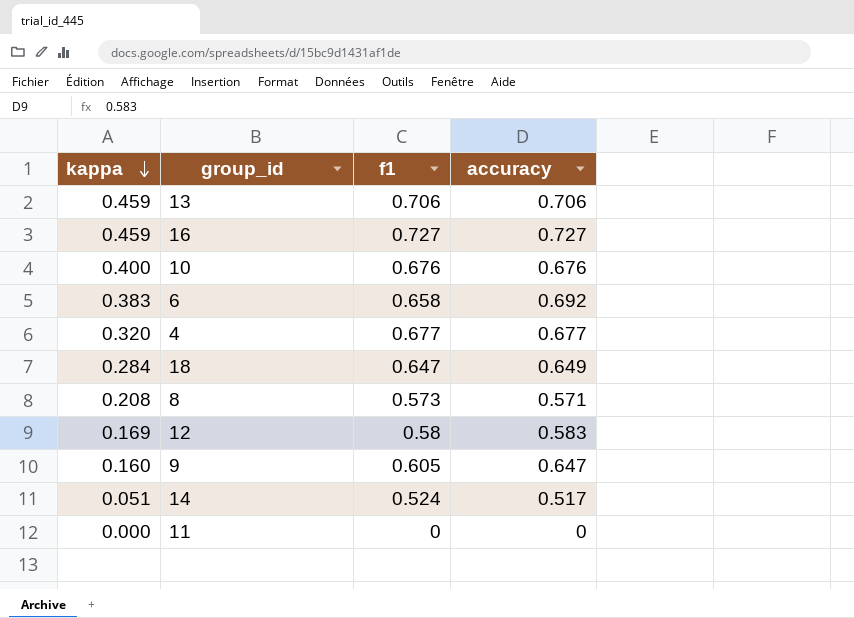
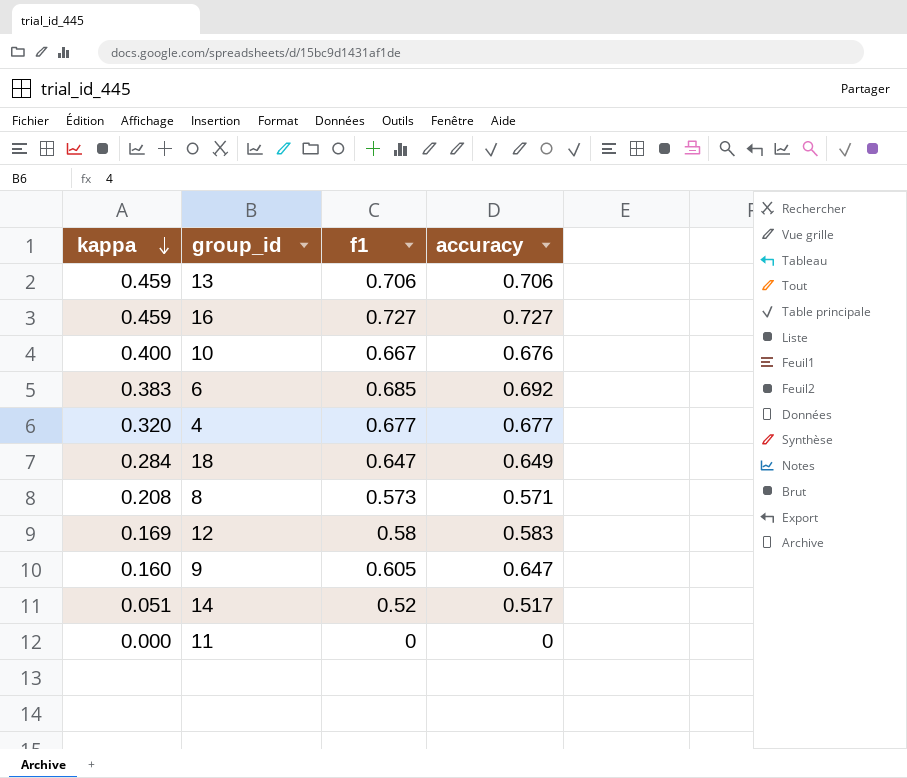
10 | f1: 0.676 -> 0.667
6 | f1: 0.658 -> 0.685
14 | f1: 0.524 -> 0.52

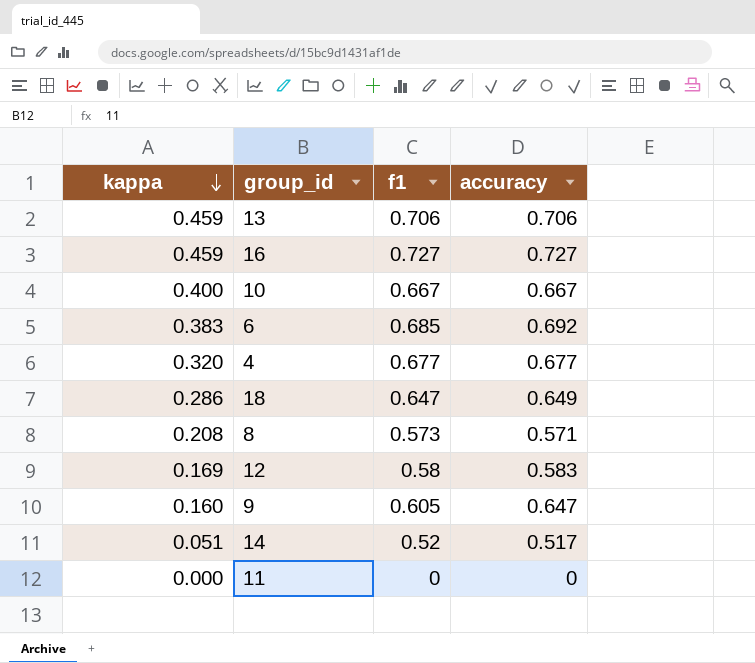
10 | accuracy: 0.676 -> 0.667
18 | kappa: 0.284 -> 0.286

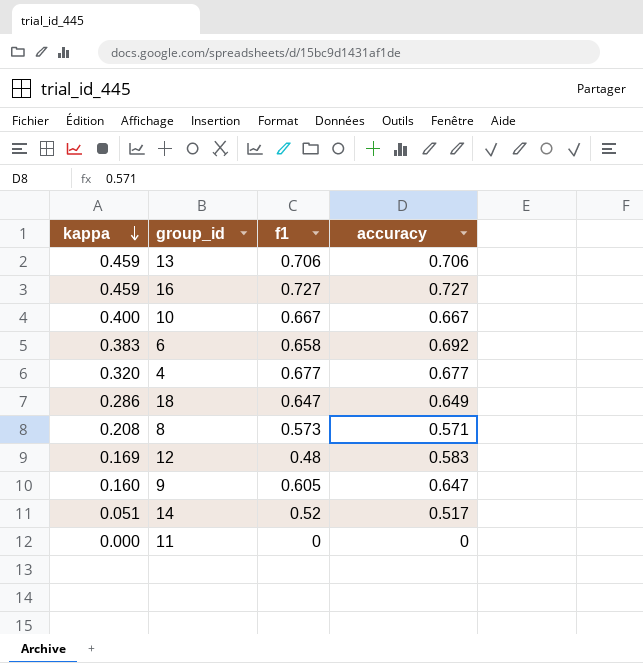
6 | f1: 0.685 -> 0.658
12 | f1: 0.58 -> 0.48

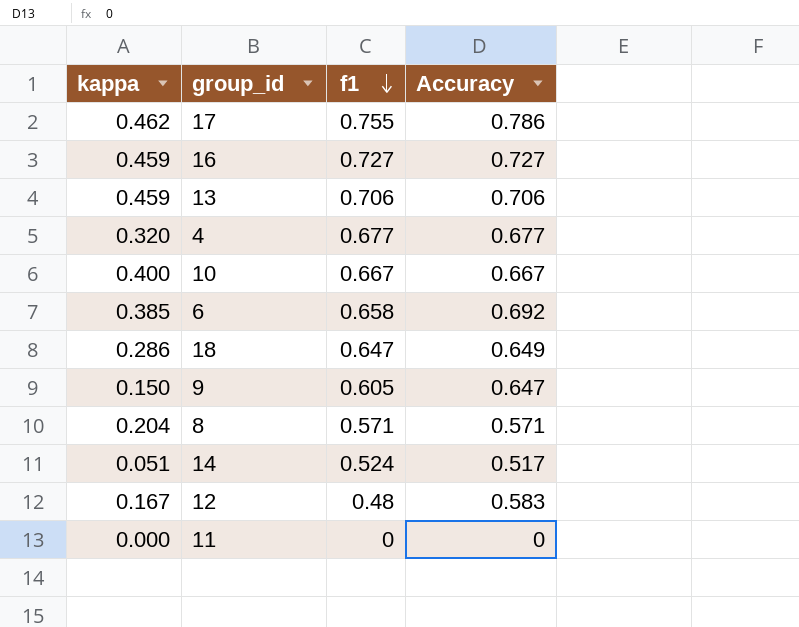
row order: kappa descending -> f1 descending
column name: accuracy -> Accuracy
row 17: none -> 0.462 | 0.755 | 0.786
6 | kappa: 0.383 -> 0.385
9 | kappa: 0.160 -> 0.150
8 | kappa: 0.208 -> 0.204
8 | f1: 0.573 -> 0.571
14 | f1: 0.52 -> 0.524
12 | kappa: 0.169 -> 0.167

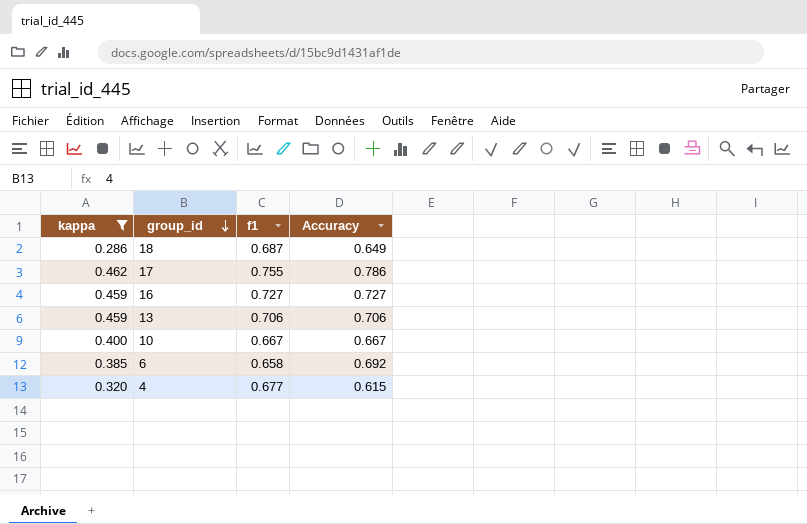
filter: none -> kappa >= 0.286
row order: f1 descending -> group_id descending
18 | f1: 0.647 -> 0.687
4 | Accuracy: 0.677 -> 0.615

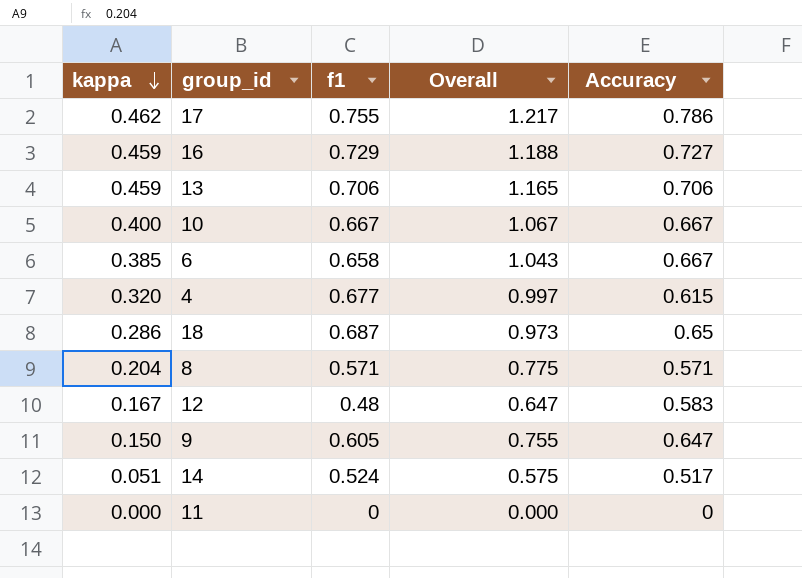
filter: kappa >= 0.286 -> none
row order: group_id descending -> kappa descending
column Overall | formula: none -> [kappa] + [f1]
16 | f1: 0.727 -> 0.729
6 | Accuracy: 0.692 -> 0.667
18 | Accuracy: 0.649 -> 0.65

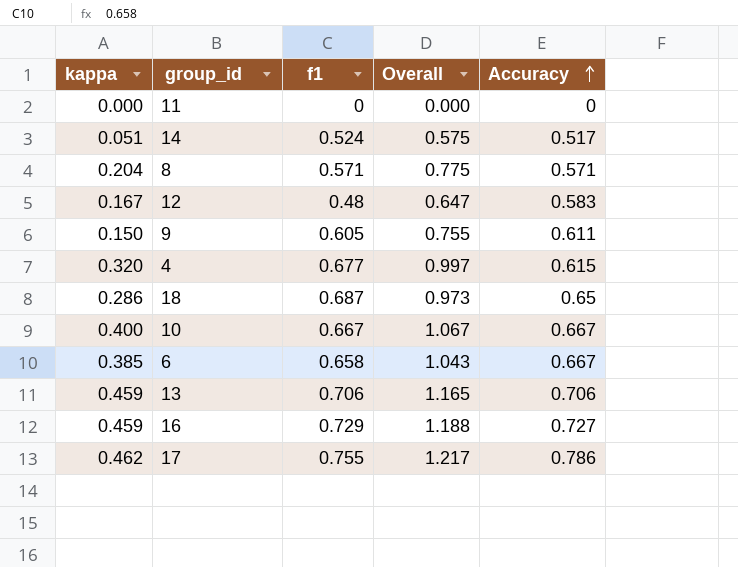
row order: kappa descending -> Accuracy ascending
9 | Accuracy: 0.647 -> 0.611

